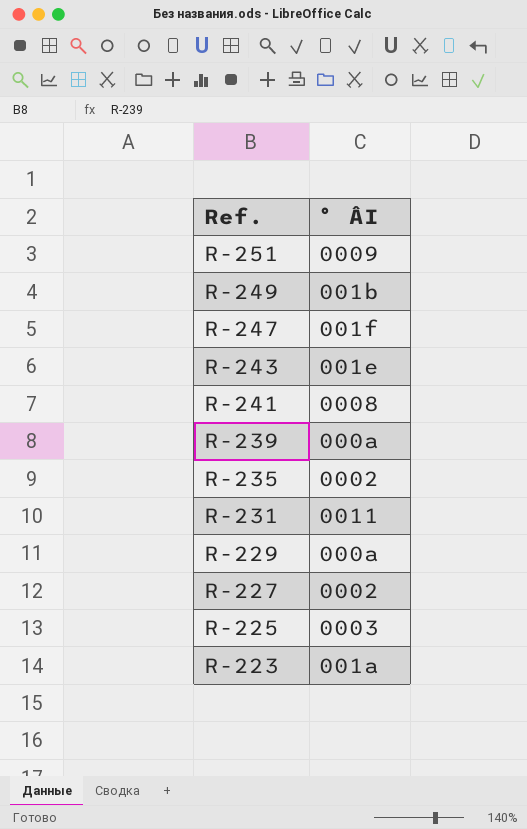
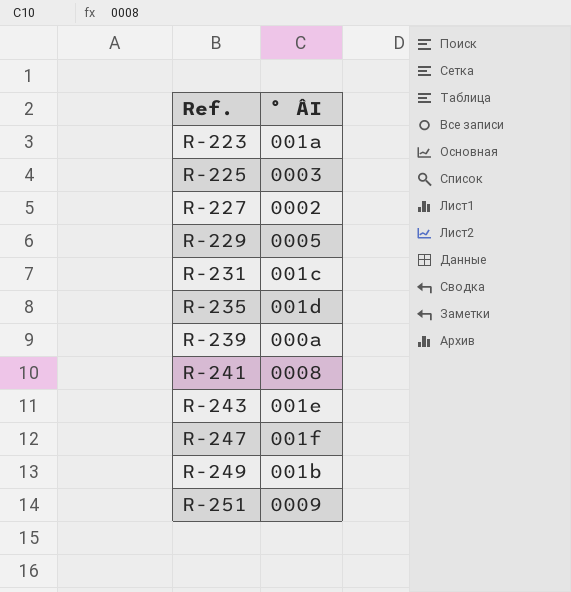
row order: Ref. descending -> Ref. ascending
R-229 | ° ÂI: 000a -> 0005
R-231 | ° ÂI: 0011 -> 001c
R-235 | ° ÂI: 0002 -> 001d

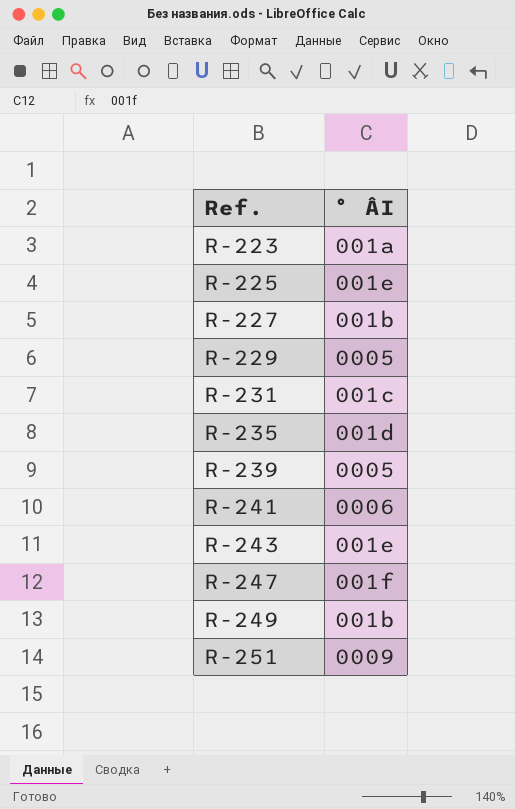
R-225 | ° ÂI: 0003 -> 001e
R-227 | ° ÂI: 0002 -> 001b
R-239 | ° ÂI: 000a -> 0005
R-241 | ° ÂI: 0008 -> 0006

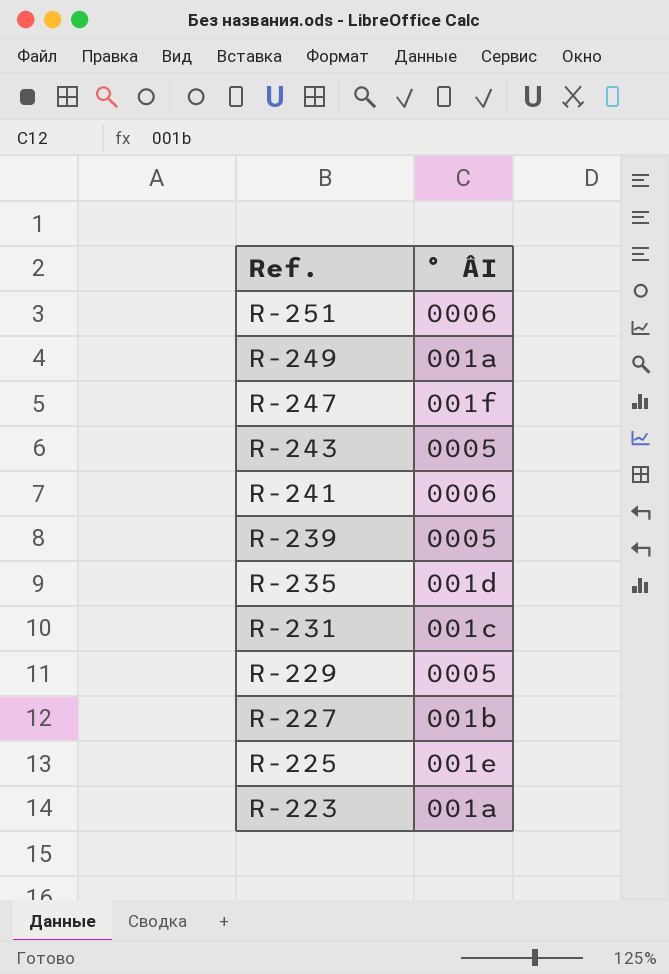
row order: Ref. ascending -> Ref. descending
R-251 | ° ÂI: 0009 -> 0006
R-249 | ° ÂI: 001b -> 001a
R-243 | ° ÂI: 001e -> 0005

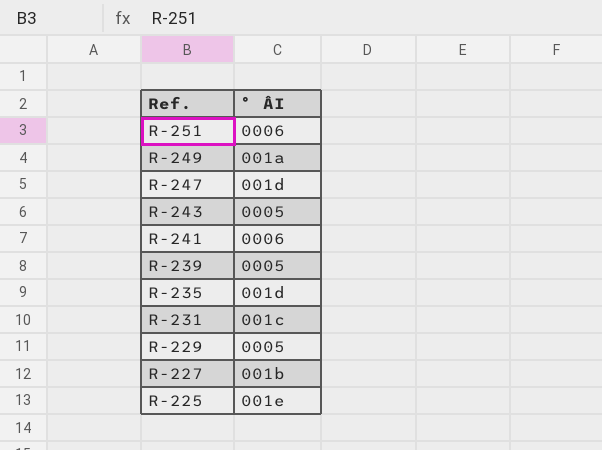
row R-223: 001a -> none
R-247 | ° ÂI: 001f -> 001d

